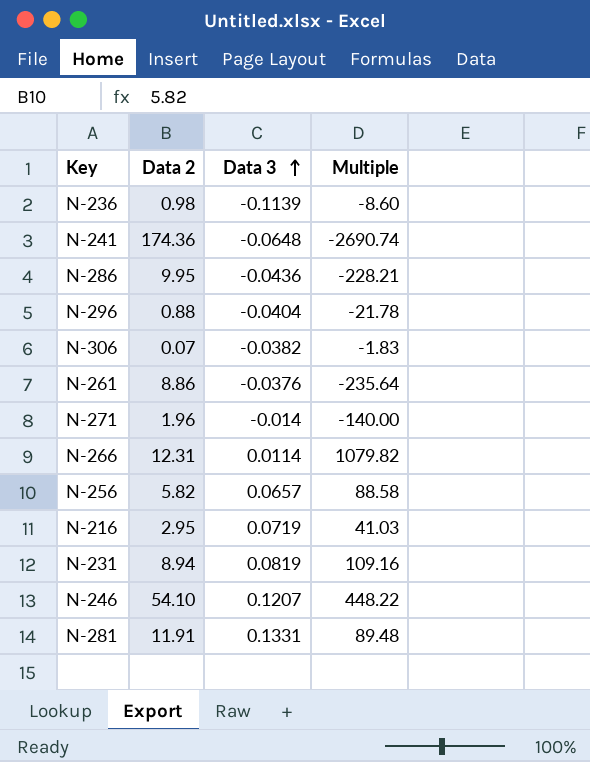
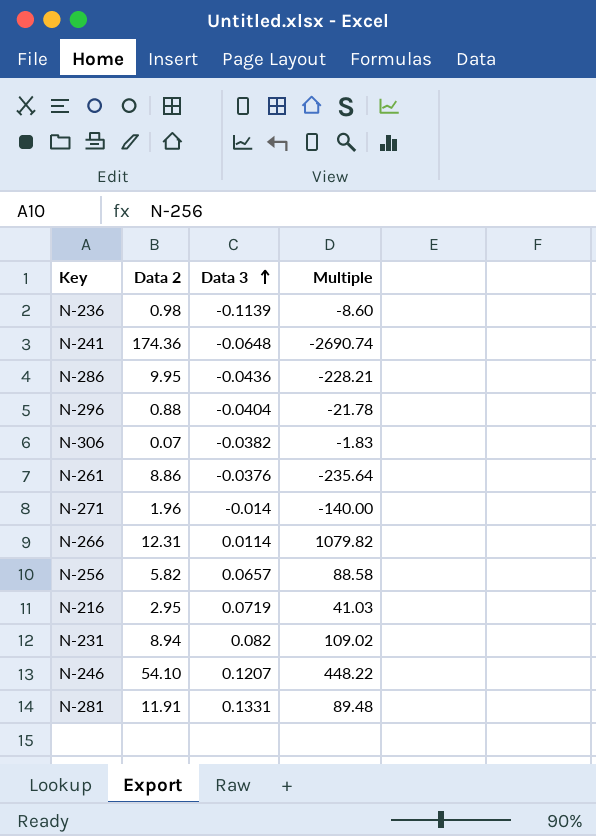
N-231 | Data 3: 0.0819 -> 0.082
N-231 | Multiple: 109.16 -> 109.02

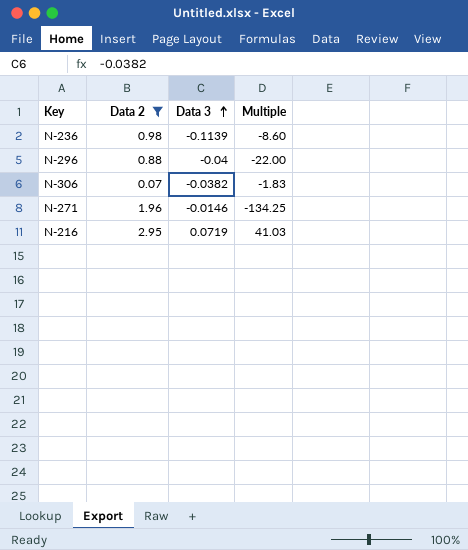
filter: none -> Data 2 <= 2.95
N-296 | Data 3: -0.0404 -> -0.04
N-296 | Multiple: -21.78 -> -22.00
N-271 | Data 3: -0.014 -> -0.0146
N-271 | Multiple: -140.00 -> -134.25

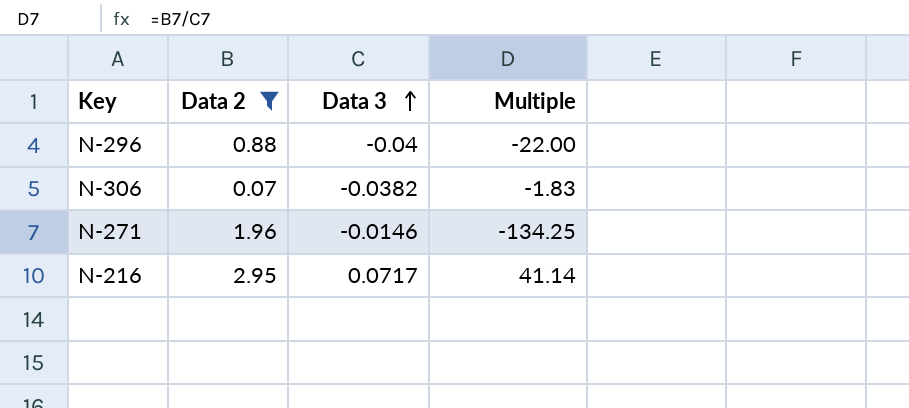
row N-236: 0.98 | -0.1139 | -8.60 -> none
N-216 | Data 3: 0.0719 -> 0.0717
N-216 | Multiple: 41.03 -> 41.14

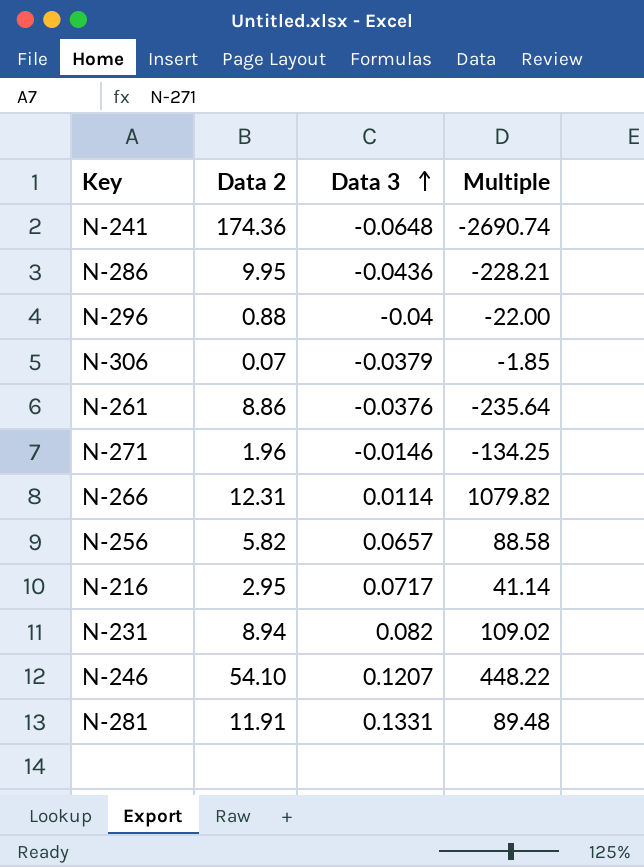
filter: Data 2 <= 2.95 -> none
N-306 | Data 3: -0.0382 -> -0.0379
N-306 | Multiple: -1.83 -> -1.85

